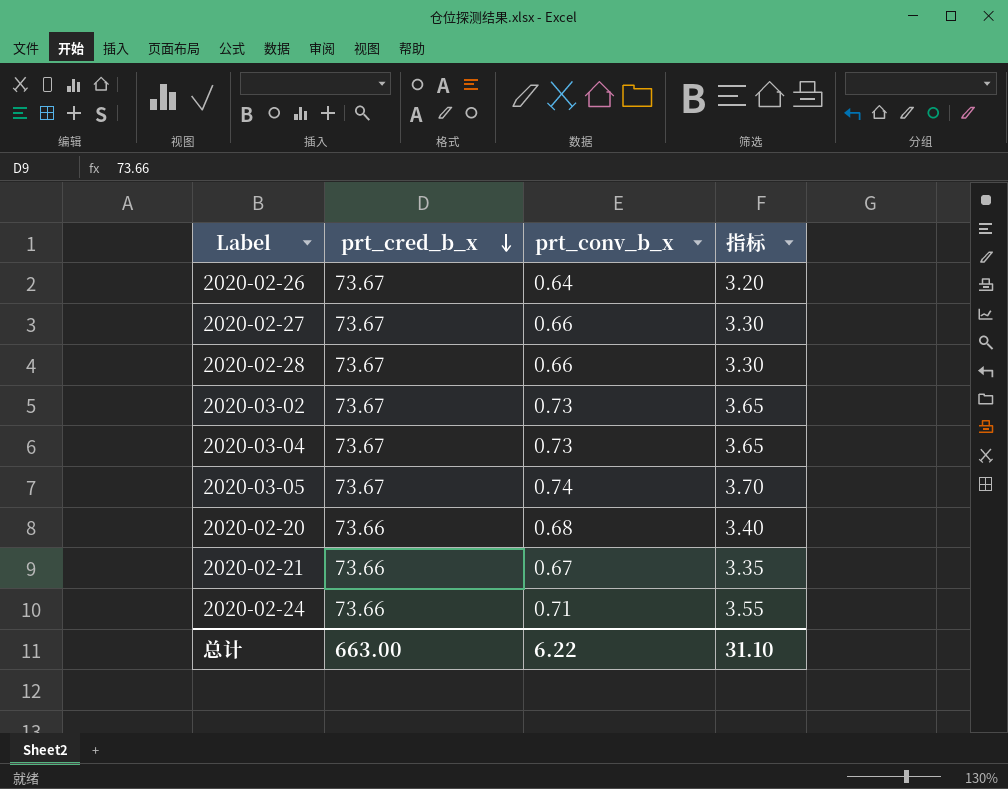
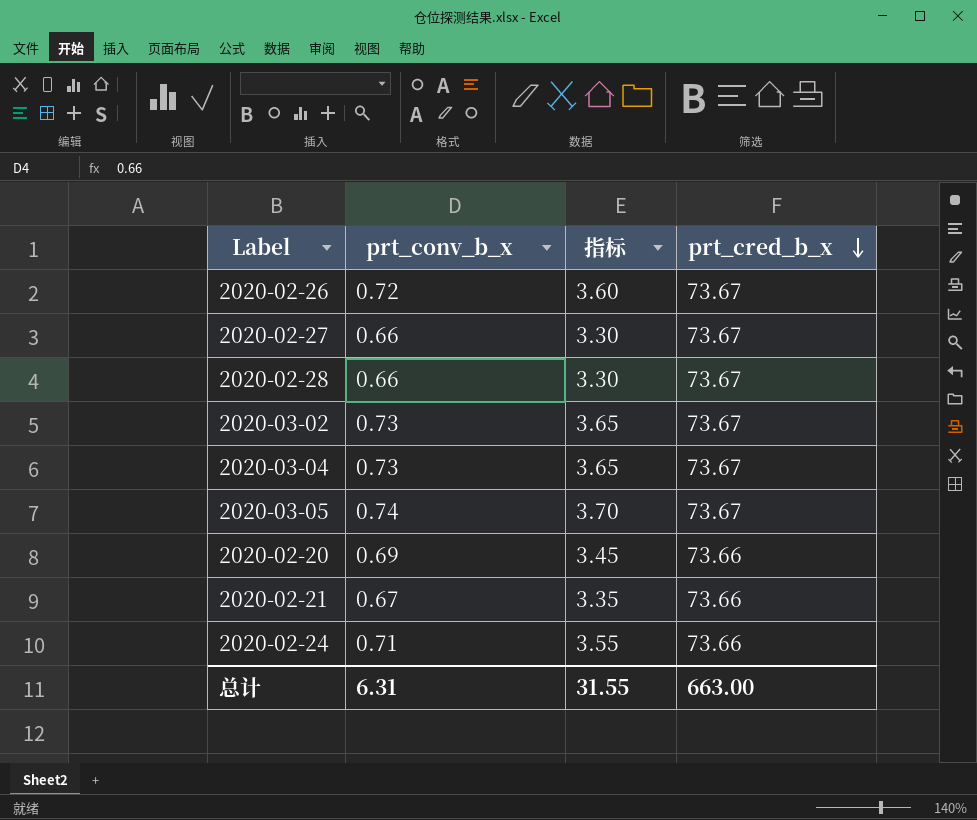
column prt_cred_b_x | position: 2 -> 4
2020-02-26 | prt_conv_b_x: 0.64 -> 0.72
2020-02-26 | 指标: 3.20 -> 3.60
2020-02-20 | prt_conv_b_x: 0.68 -> 0.69
2020-02-20 | 指标: 3.40 -> 3.45
总计 | prt_conv_b_x: 6.22 -> 6.31
总计 | 指标: 31.10 -> 31.55

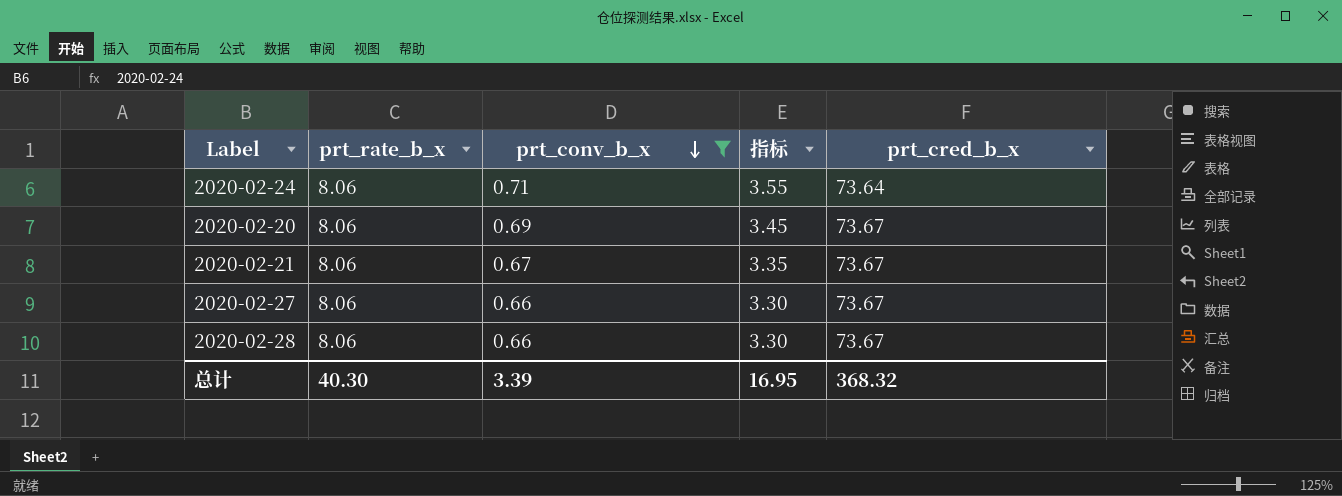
filter: none -> prt_conv_b_x <= 0.71
row order: prt_cred_b_x descending -> prt_conv_b_x descending
column prt_rate_b_x | position: none -> 2
2020-02-24 | prt_cred_b_x: 73.66 -> 73.64
2020-02-20 | prt_cred_b_x: 73.66 -> 73.67
2020-02-21 | prt_cred_b_x: 73.66 -> 73.67
总计 | prt_conv_b_x: 6.31 -> 3.39
总计 | 指标: 31.55 -> 16.95
总计 | prt_cred_b_x: 663.00 -> 368.32

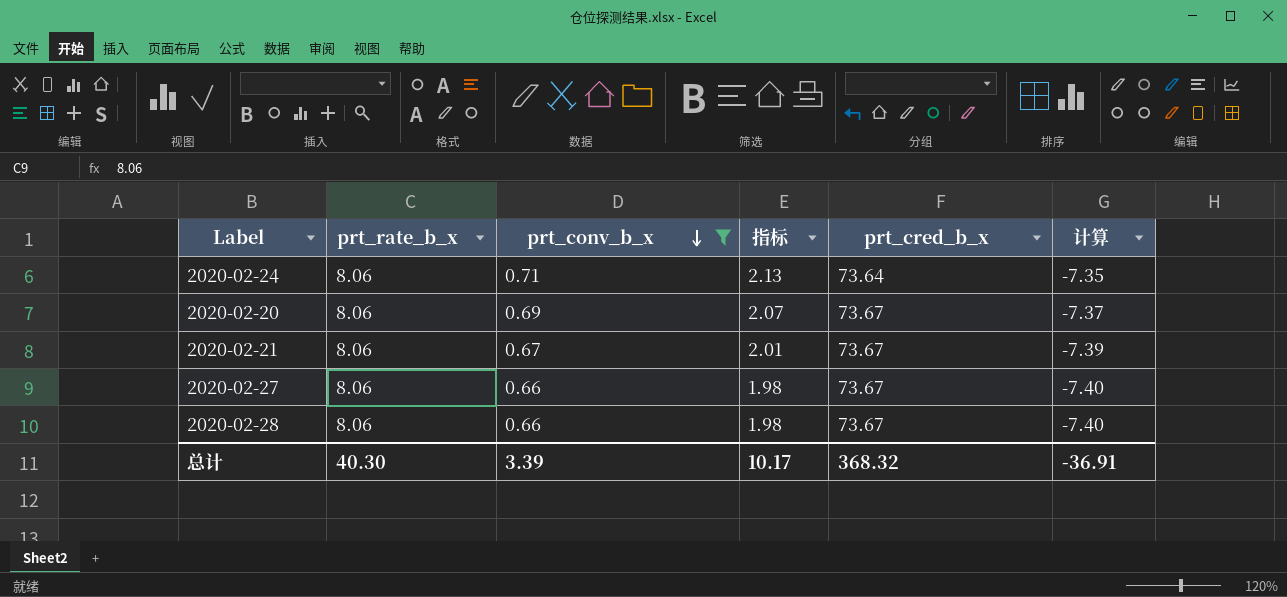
column 指标 | formula: [prt_conv_b_x] * 5 -> [prt_conv_b_x] * 3
column 计算 | formula: none -> [prt_conv_b_x] - [prt_rate_b_x]
总计 | 指标: 16.95 -> 10.17

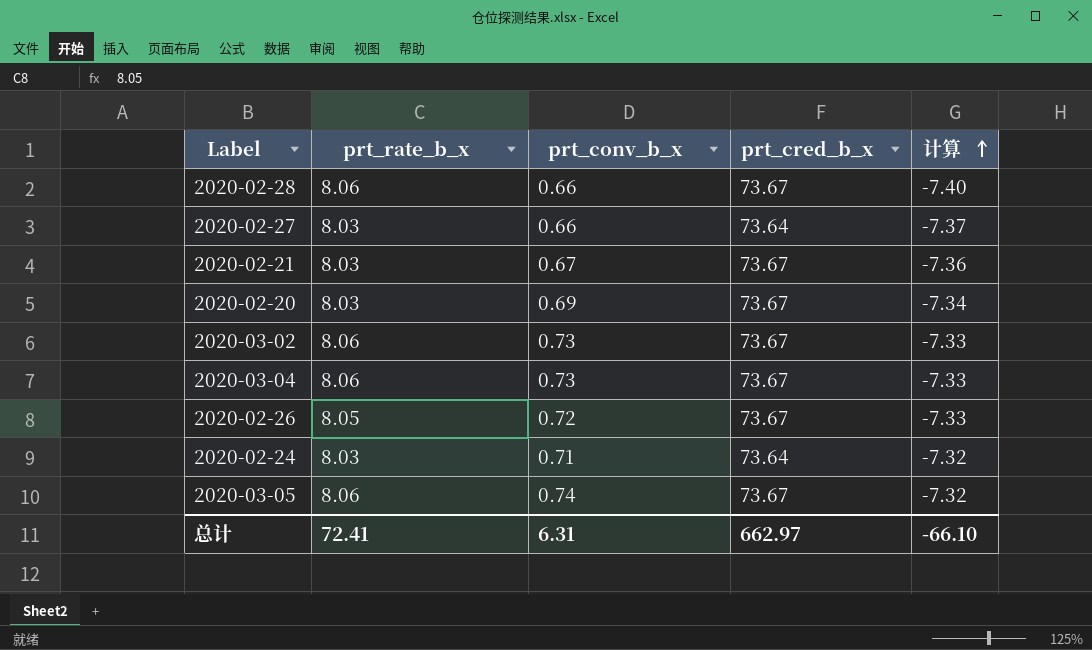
filter: prt_conv_b_x <= 0.71 -> none
row order: prt_conv_b_x descending -> 计算 ascending
column 指标 | formula: [prt_conv_b_x] * 3 -> none
2020-02-27 | prt_rate_b_x: 8.06 -> 8.03
2020-02-27 | prt_cred_b_x: 73.67 -> 73.64
2020-02-27 | 计算: -7.40 -> -7.37
2020-02-21 | prt_rate_b_x: 8.06 -> 8.03
2020-02-21 | 计算: -7.39 -> -7.36
2020-02-20 | prt_rate_b_x: 8.06 -> 8.03
2020-02-20 | 计算: -7.37 -> -7.34
2020-02-24 | prt_rate_b_x: 8.06 -> 8.03
2020-02-24 | 计算: -7.35 -> -7.32
总计 | prt_rate_b_x: 40.30 -> 72.41
总计 | prt_conv_b_x: 3.39 -> 6.31
总计 | prt_cred_b_x: 368.32 -> 662.97
总计 | 计算: -36.91 -> -66.10

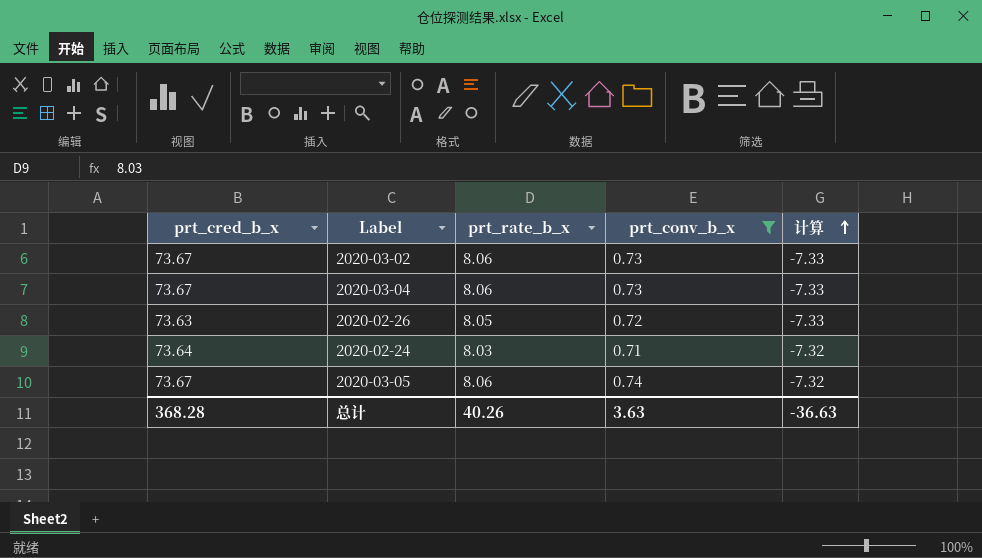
filter: none -> prt_conv_b_x >= 0.71
column prt_cred_b_x | position: 4 -> 1
2020-02-26 | prt_cred_b_x: 73.67 -> 73.63
总计 | prt_cred_b_x: 662.97 -> 368.28
总计 | prt_rate_b_x: 72.41 -> 40.26
总计 | prt_conv_b_x: 6.31 -> 3.63
总计 | 计算: -66.10 -> -36.63

